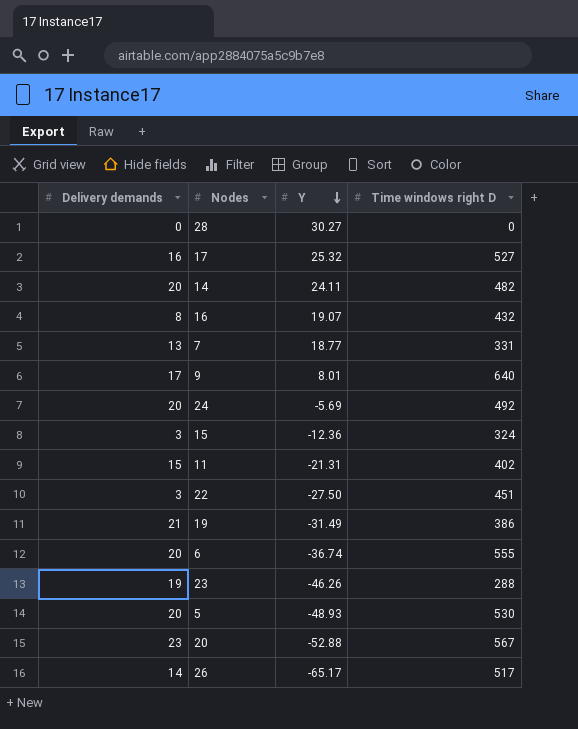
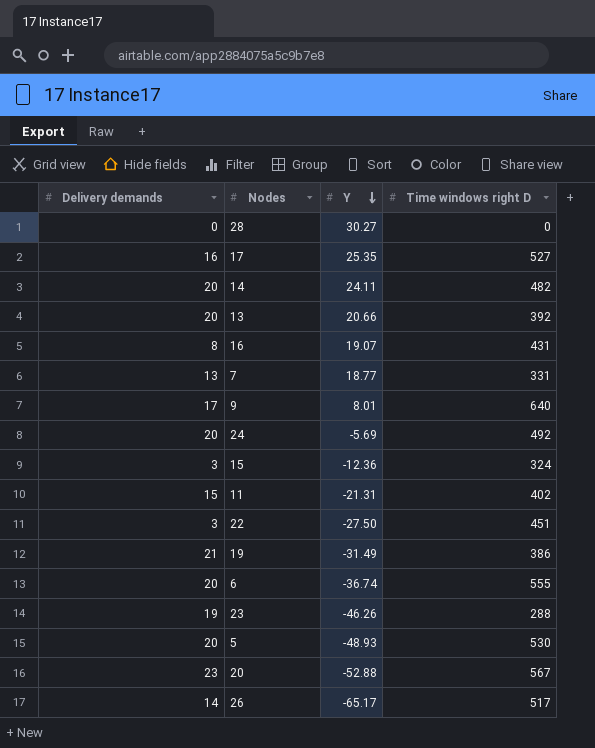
17 | Y: 25.32 -> 25.35
row 13: none -> 20 | 20.66 | 392
16 | Time windows right D: 432 -> 431

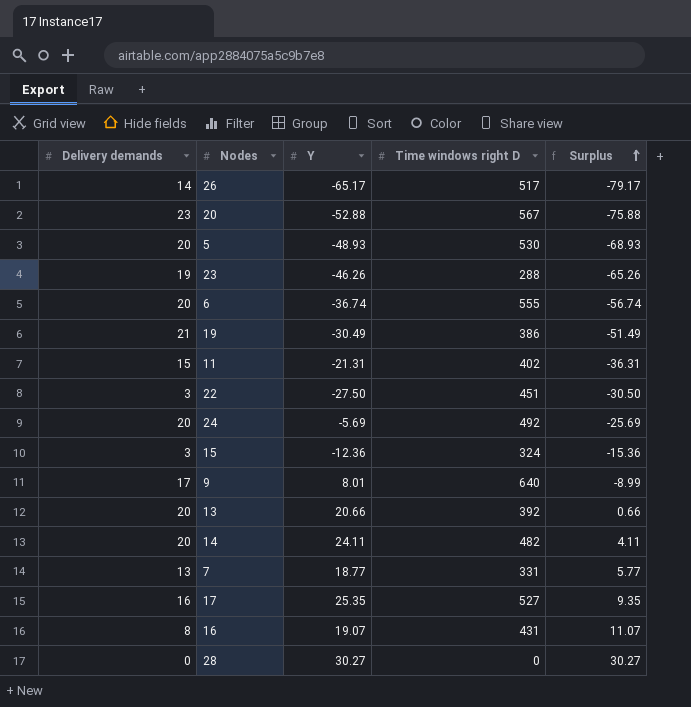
row order: Y descending -> Surplus ascending
column Surplus | formula: none -> [Y] - [Delivery demands]
19 | Y: -31.49 -> -30.49

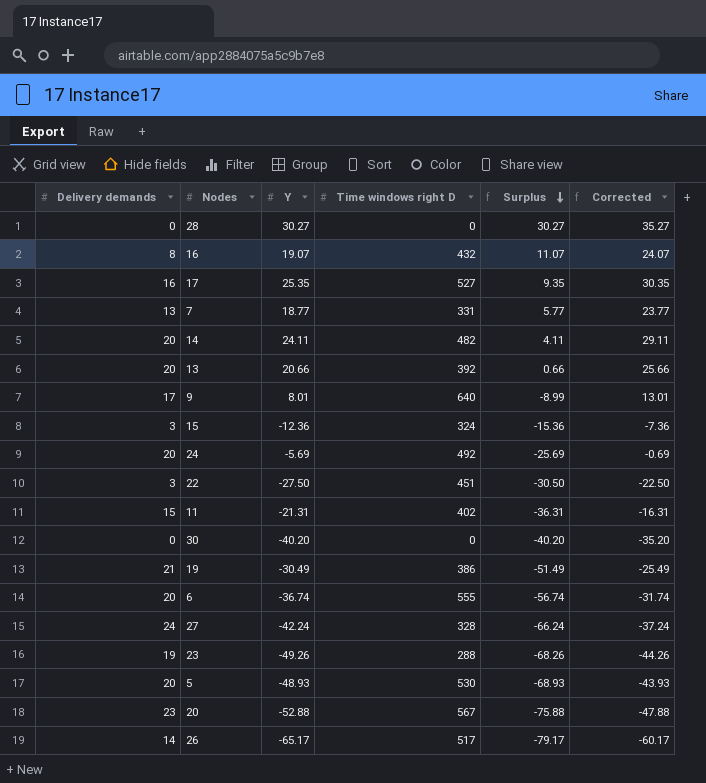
row order: Surplus ascending -> Surplus descending
column Corrected | formula: none -> [Y] + 5
16 | Time windows right D: 431 -> 432
row 30: none -> 0 | -40.20 | 0 | -40.20 | -35.20
row 27: none -> 24 | -42.24 | 328 | -66.24 | -37.24
23 | Y: -46.26 -> -49.26
23 | Surplus: -65.26 -> -68.26

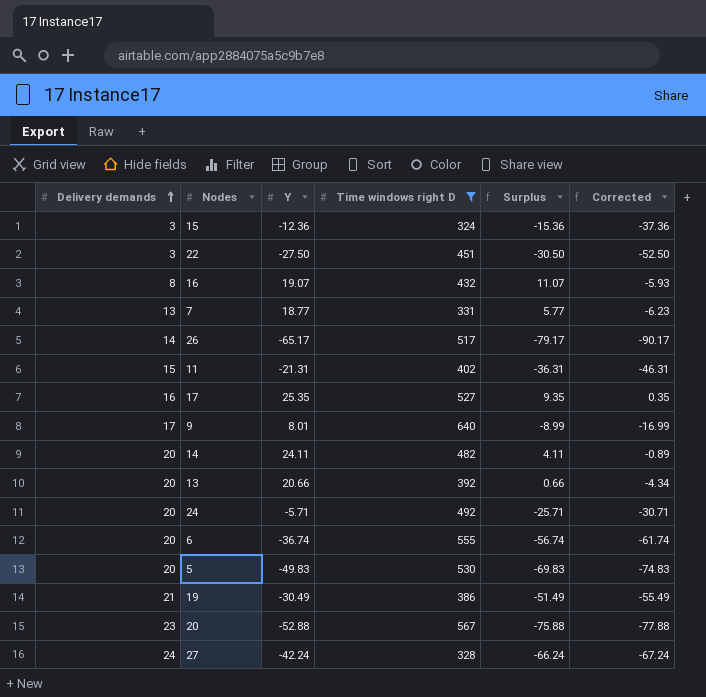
filter: none -> Time windows right D >= 324
row order: Surplus descending -> Delivery demands ascending
column Corrected | formula: [Y] + 5 -> [Y] - 25
24 | Y: -5.69 -> -5.71
24 | Surplus: -25.69 -> -25.71
5 | Y: -48.93 -> -49.83
5 | Surplus: -68.93 -> -69.83

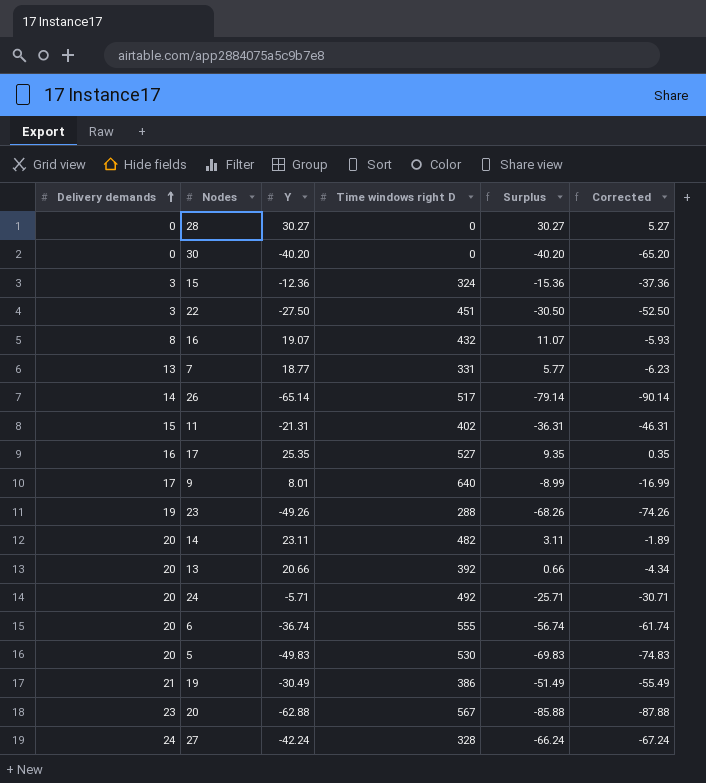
filter: Time windows right D >= 324 -> none
26 | Y: -65.17 -> -65.14
26 | Surplus: -79.17 -> -79.14
26 | Corrected: -90.17 -> -90.14
14 | Y: 24.11 -> 23.11
14 | Surplus: 4.11 -> 3.11
14 | Corrected: -0.89 -> -1.89
20 | Y: -52.88 -> -62.88
20 | Surplus: -75.88 -> -85.88
20 | Corrected: -77.88 -> -87.88

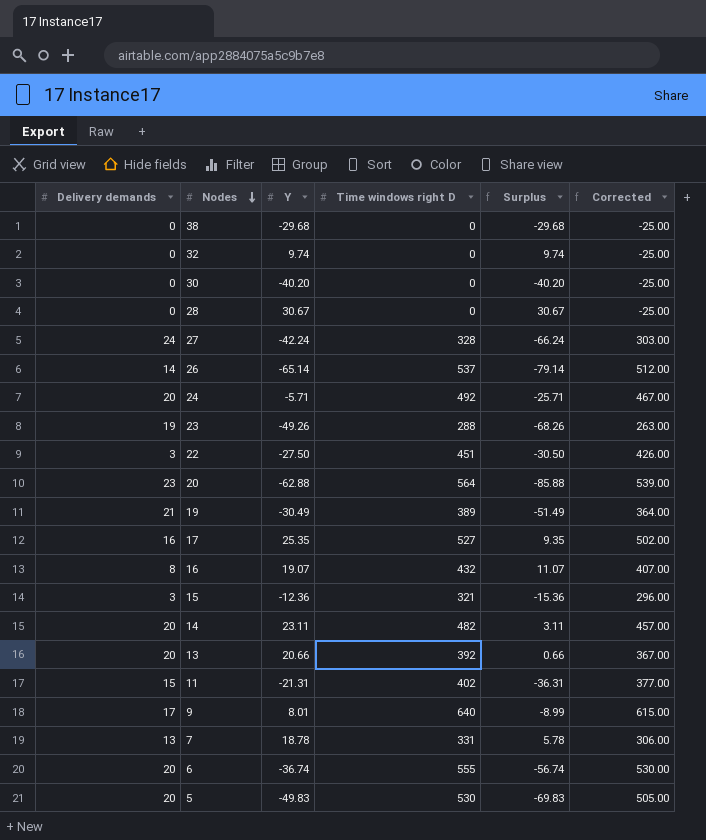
row order: Delivery demands ascending -> Nodes descending
column Corrected | formula: [Y] - 25 -> [Time windows right D] - 25
row 38: none -> 0 | -29.68 | 0 | -29.68 | -25.00
row 32: none -> 0 | 9.74 | 0 | 9.74 | -25.00
28 | Y: 30.27 -> 30.67
28 | Surplus: 30.27 -> 30.67
26 | Time windows right D: 517 -> 537
20 | Time windows right D: 567 -> 564
19 | Time windows right D: 386 -> 389
15 | Time windows right D: 324 -> 321
7 | Y: 18.77 -> 18.78
7 | Surplus: 5.77 -> 5.78

